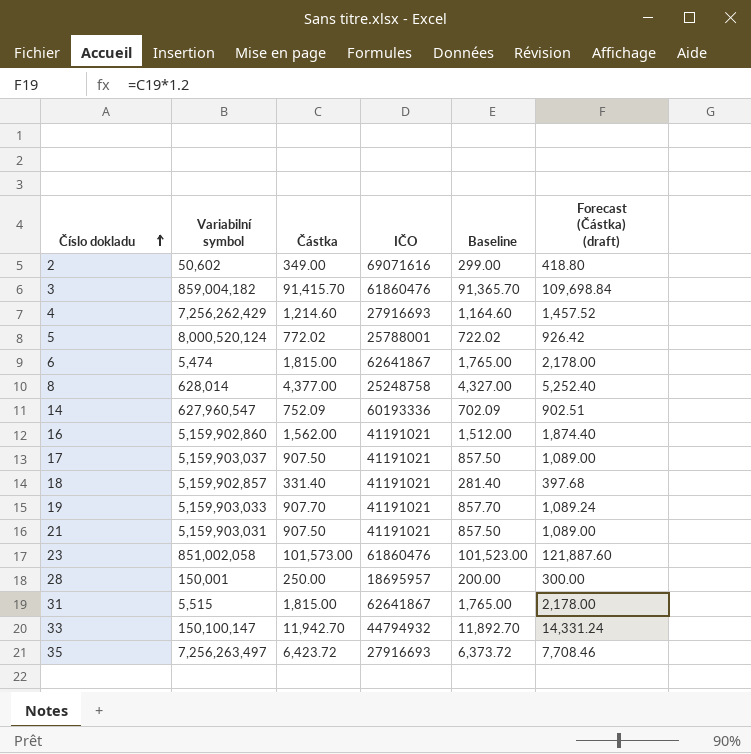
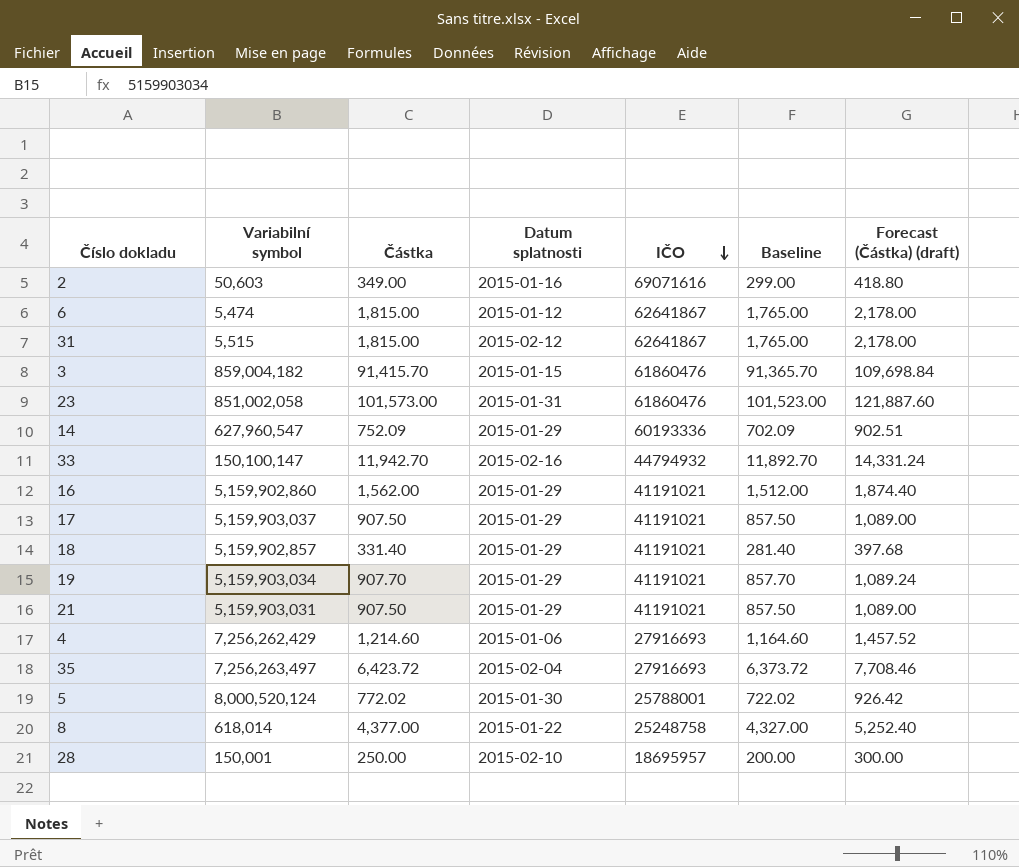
row order: Číslo dokladu ascending -> IČO descending
column Datum splatnosti | position: none -> 4
2 | Variabilní symbol: 50,602 -> 50,603
19 | Variabilní symbol: 5,159,903,033 -> 5,159,903,034
8 | Variabilní symbol: 628,014 -> 618,014

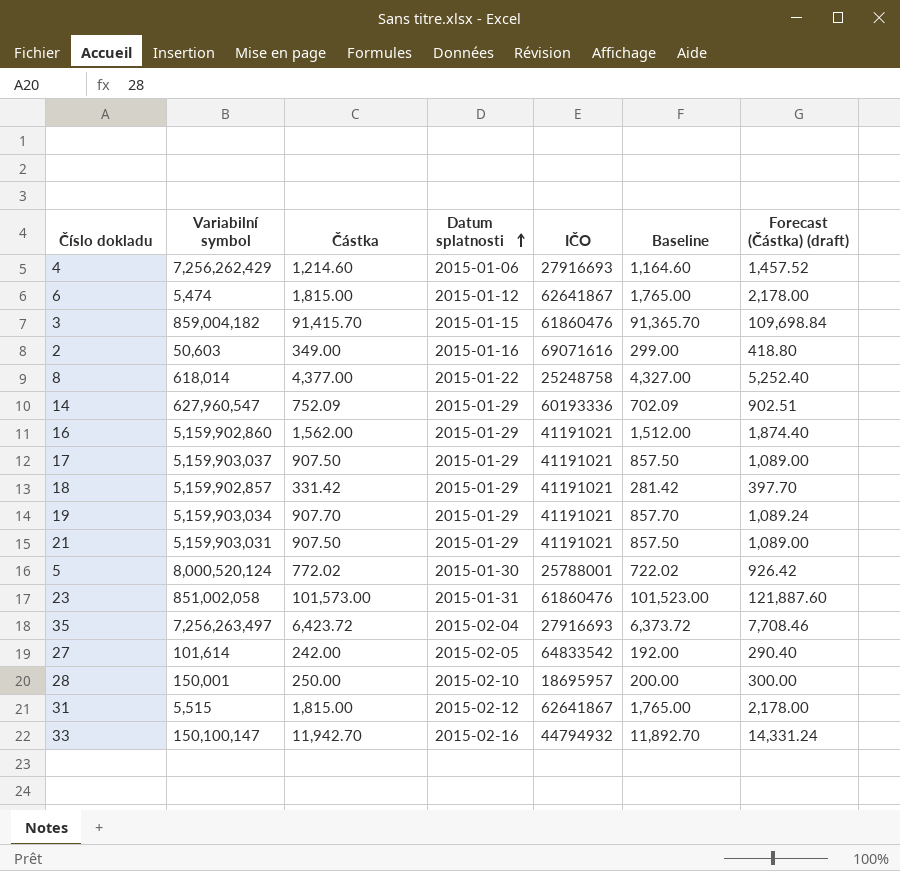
row order: IČO descending -> Datum splatnosti ascending
18 | Částka: 331.40 -> 331.42
18 | Baseline: 281.40 -> 281.42
18 | Forecast (Částka) (draft): 397.68 -> 397.70
row 27: none -> 101,614 | 242.00 | 2015-02-05 | 64833542 | 192.00 | 290.40

